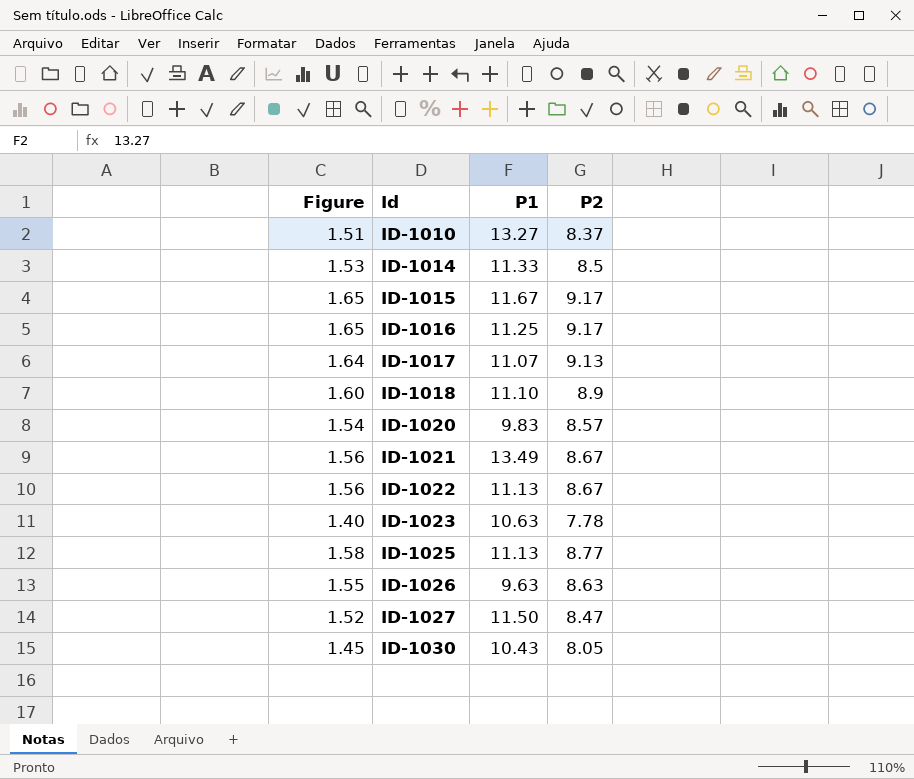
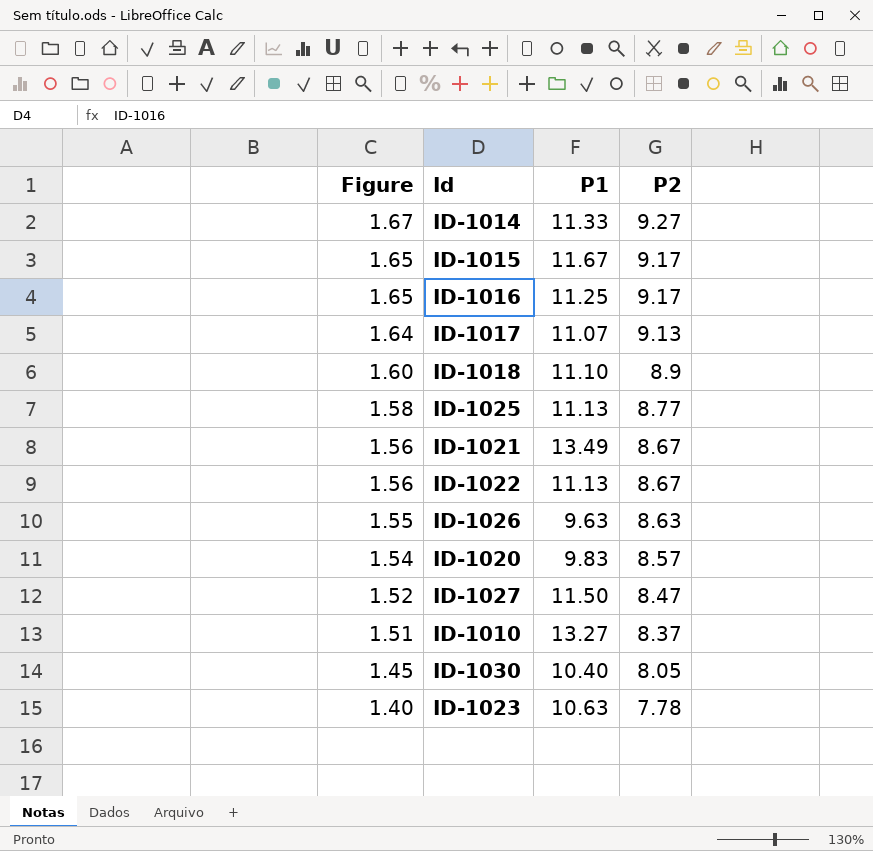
row order: Id ascending -> Figure descending
ID-1014 | Figure: 1.53 -> 1.67
ID-1014 | P2: 8.5 -> 9.27
ID-1030 | P1: 10.43 -> 10.40

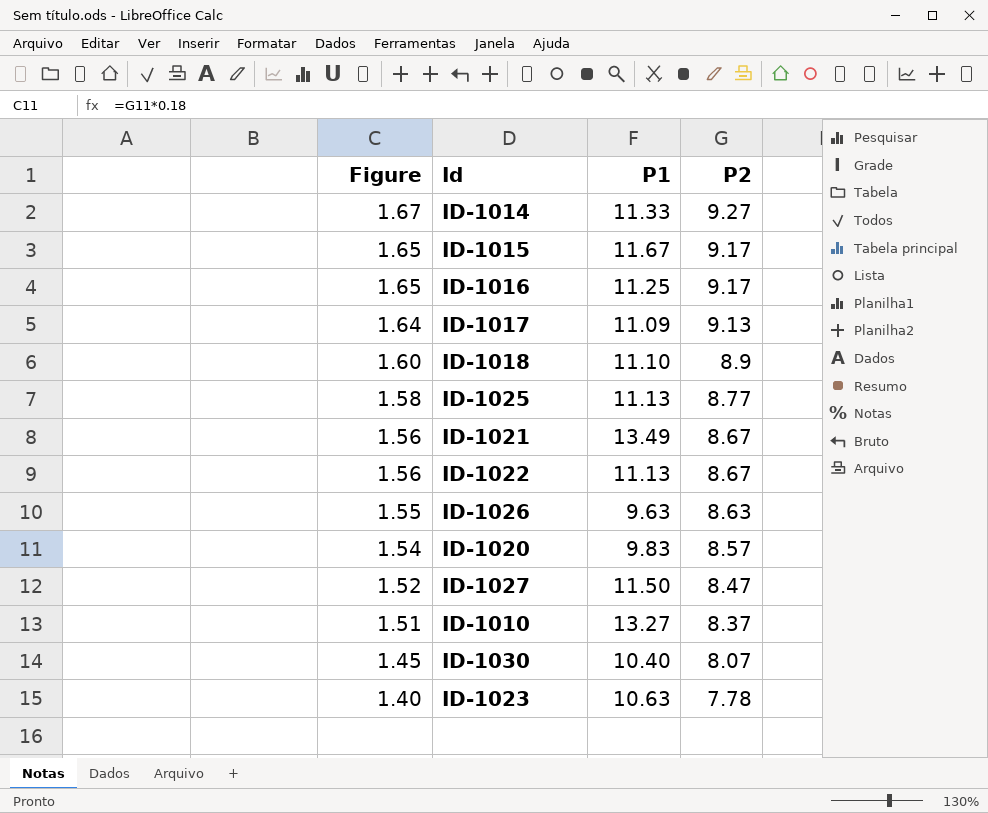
ID-1017 | P1: 11.07 -> 11.09
ID-1030 | P2: 8.05 -> 8.07

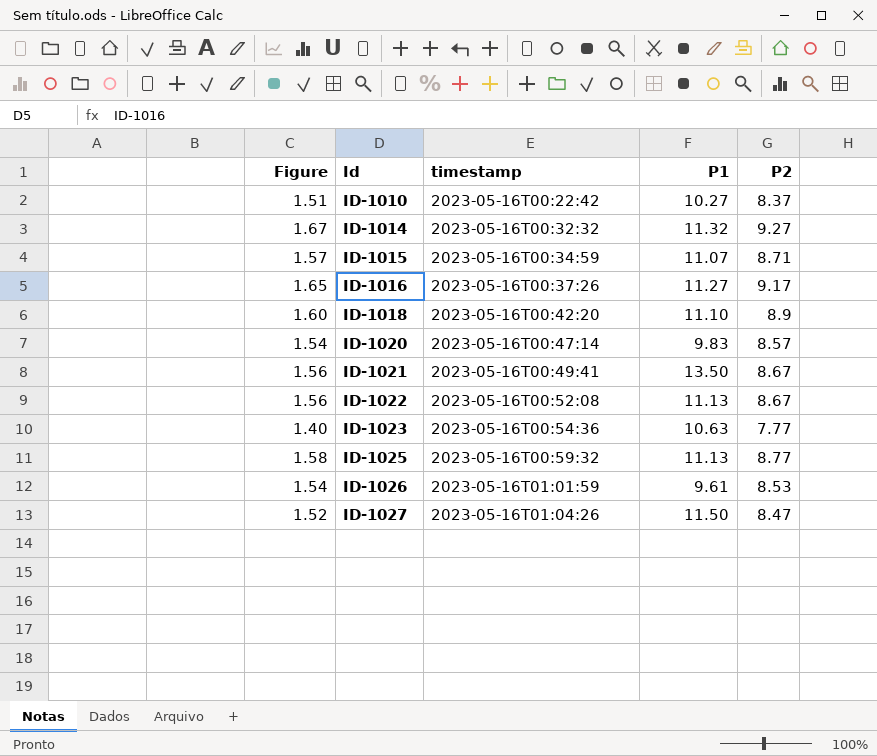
row order: Figure descending -> Id ascending
column timestamp | position: none -> 3
row ID-1017: 1.64 | 11.09 | 9.13 -> none
row ID-1030: 1.45 | 10.40 | 8.07 -> none
ID-1010 | P1: 13.27 -> 10.27
ID-1014 | P1: 11.33 -> 11.32
ID-1015 | Figure: 1.65 -> 1.57
ID-1015 | P1: 11.67 -> 11.07
ID-1015 | P2: 9.17 -> 8.71
ID-1016 | P1: 11.25 -> 11.27
ID-1021 | P1: 13.49 -> 13.50
ID-1023 | P2: 7.78 -> 7.77
ID-1026 | Figure: 1.55 -> 1.54
ID-1026 | P1: 9.63 -> 9.61
ID-1026 | P2: 8.63 -> 8.53

